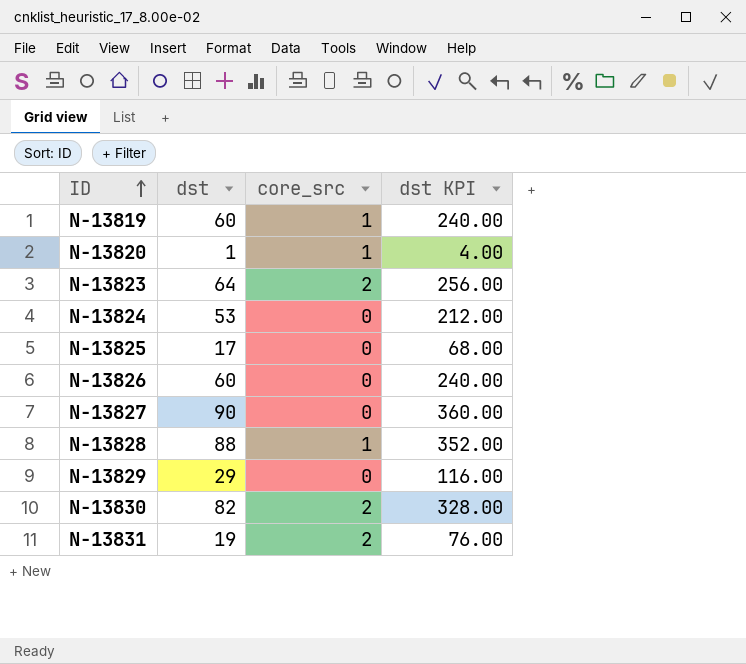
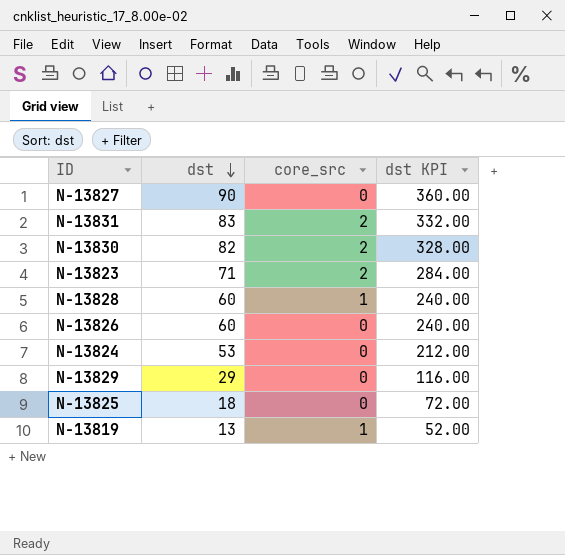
row order: ID ascending -> dst descending
row N-13820: 1 | 1 | 4.00 -> none
N-13831 | dst: 19 -> 83
N-13831 | dst KPI: 76.00 -> 332.00
N-13823 | dst: 64 -> 71
N-13823 | dst KPI: 256.00 -> 284.00
N-13828 | dst: 88 -> 60
N-13828 | dst KPI: 352.00 -> 240.00
N-13825 | dst: 17 -> 18
N-13825 | dst KPI: 68.00 -> 72.00
N-13819 | dst: 60 -> 13
N-13819 | dst KPI: 240.00 -> 52.00

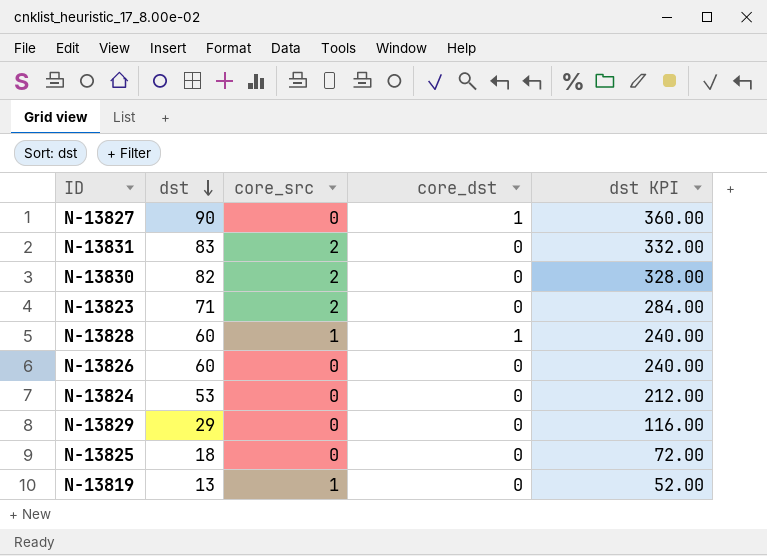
column core_dst | position: none -> 4

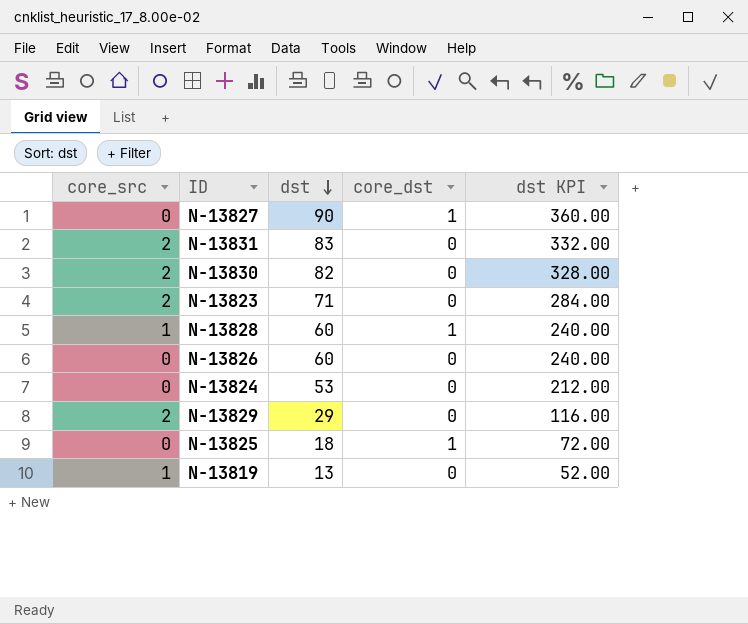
column core_src | position: 3 -> 1
N-13829 | core_src: 0 -> 2
N-13825 | core_dst: 0 -> 1

